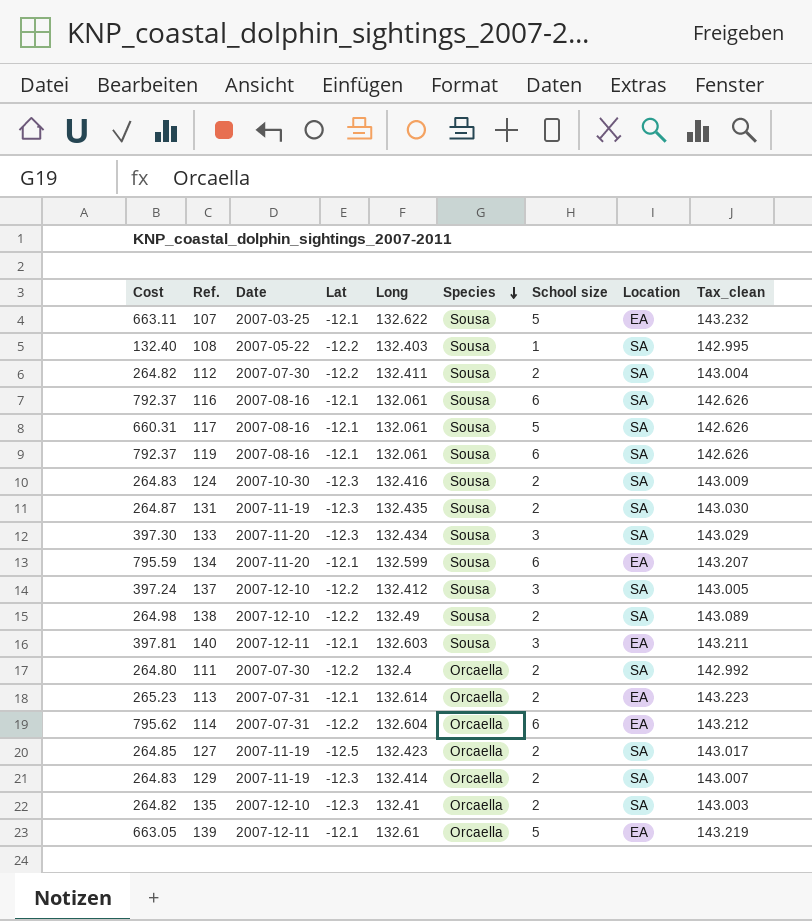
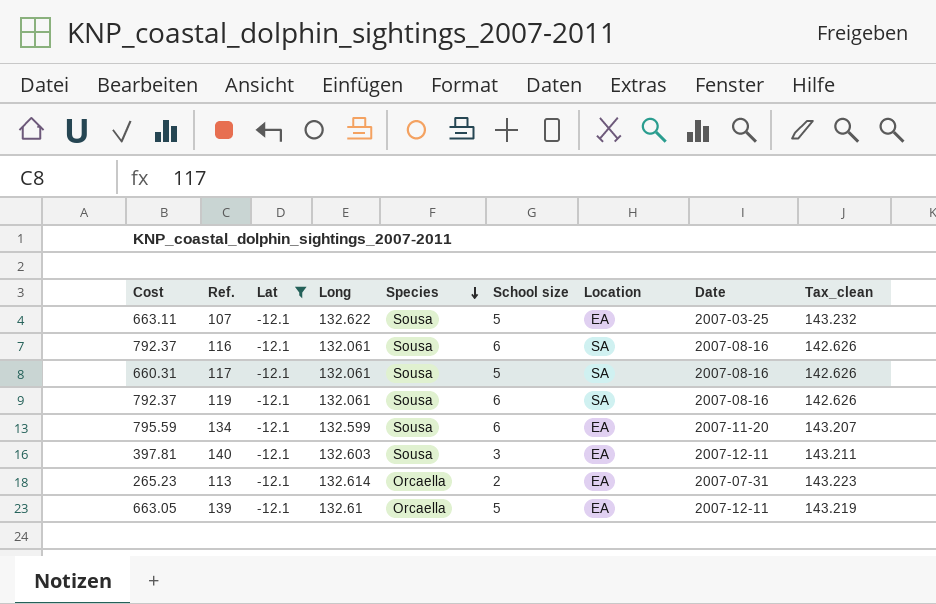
filter: none -> Lat = -12.1
column Date | position: 3 -> 8

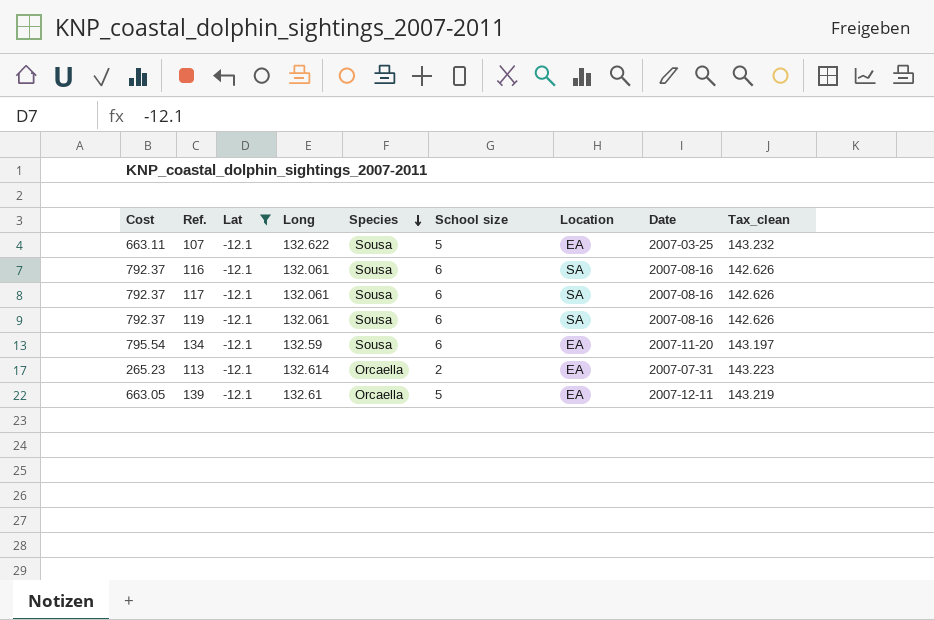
row 140: 397.81 | -12.1 | 132.603 | Sousa | 3 | EA | 2007-12-11 | 143.211 -> none
117 | Cost: 660.31 -> 792.37
117 | School size: 5 -> 6
134 | Cost: 795.59 -> 795.54
134 | Long: 132.599 -> 132.59
134 | Tax_clean: 143.207 -> 143.197

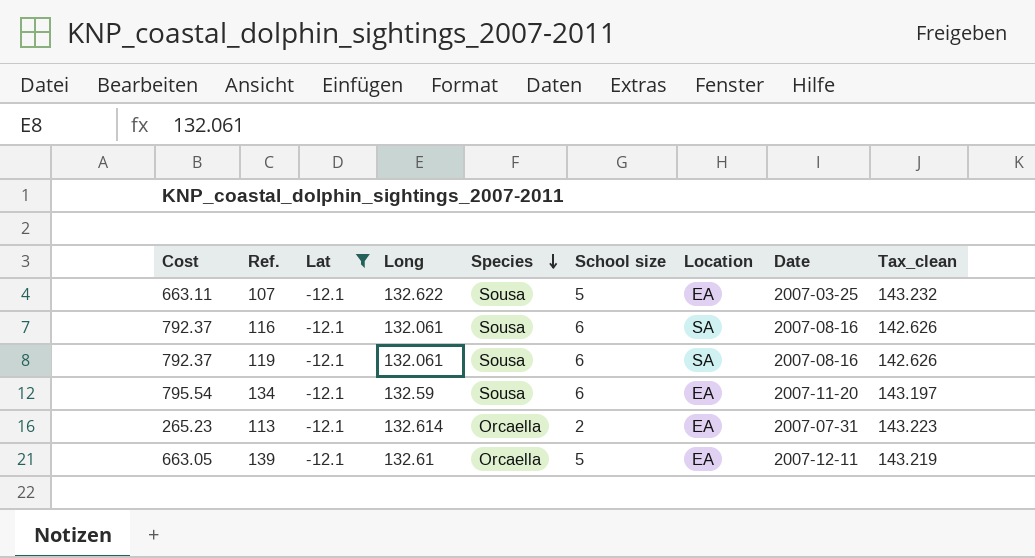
row 117: 792.37 | -12.1 | 132.061 | Sousa | 6 | SA | 2007-08-16 | 142.626 -> none

